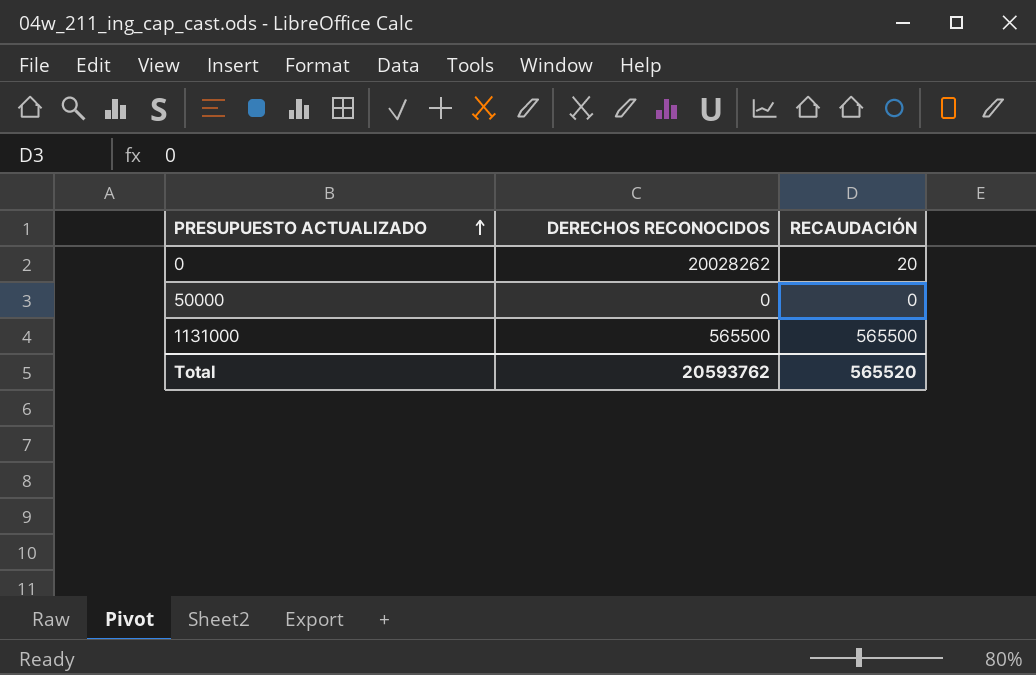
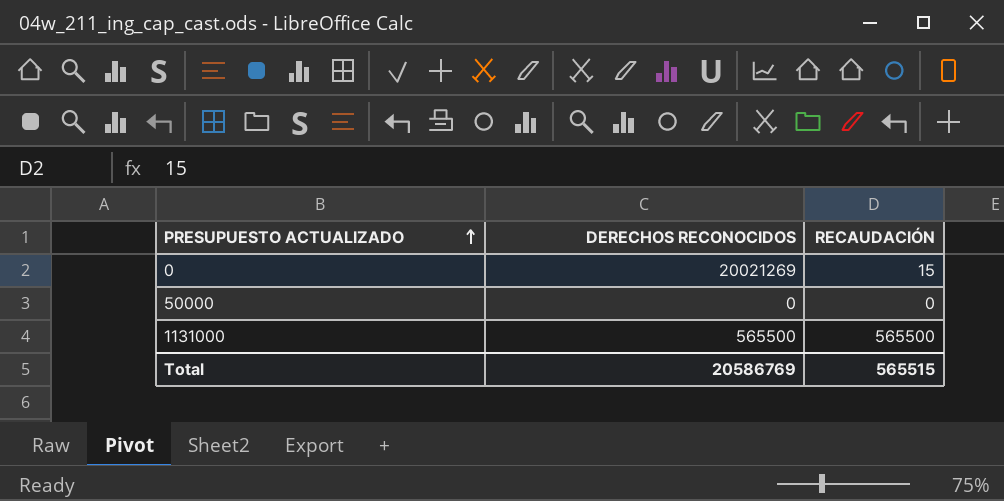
0 | DERECHOS RECONOCIDOS: 20028262 -> 20021269
0 | RECAUDACIÓN: 20 -> 15
Total | DERECHOS RECONOCIDOS: 20593762 -> 20586769
Total | RECAUDACIÓN: 565520 -> 565515

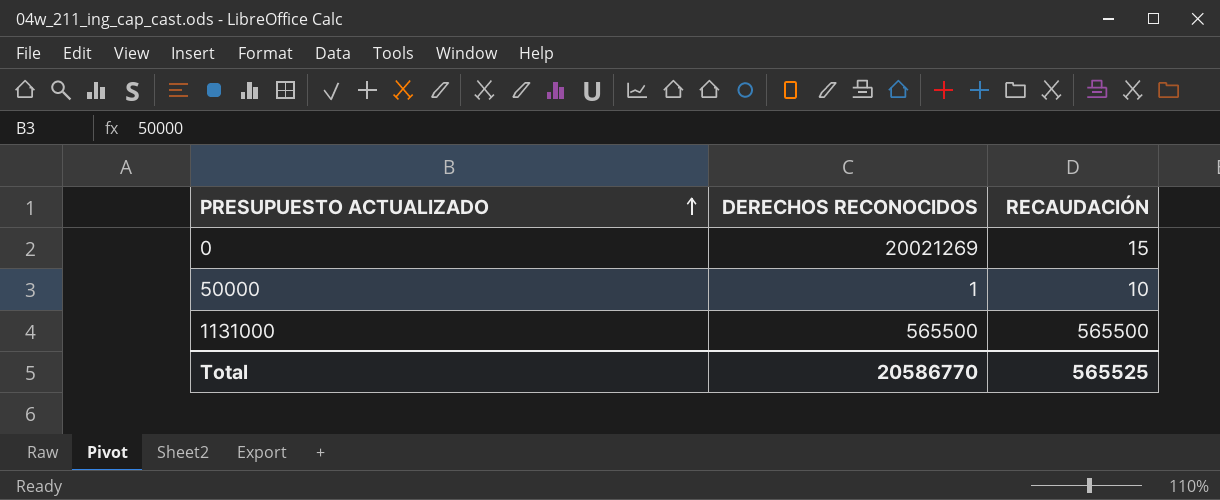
50000 | DERECHOS RECONOCIDOS: 0 -> 1
50000 | RECAUDACIÓN: 0 -> 10
Total | DERECHOS RECONOCIDOS: 20586769 -> 20586770
Total | RECAUDACIÓN: 565515 -> 565525

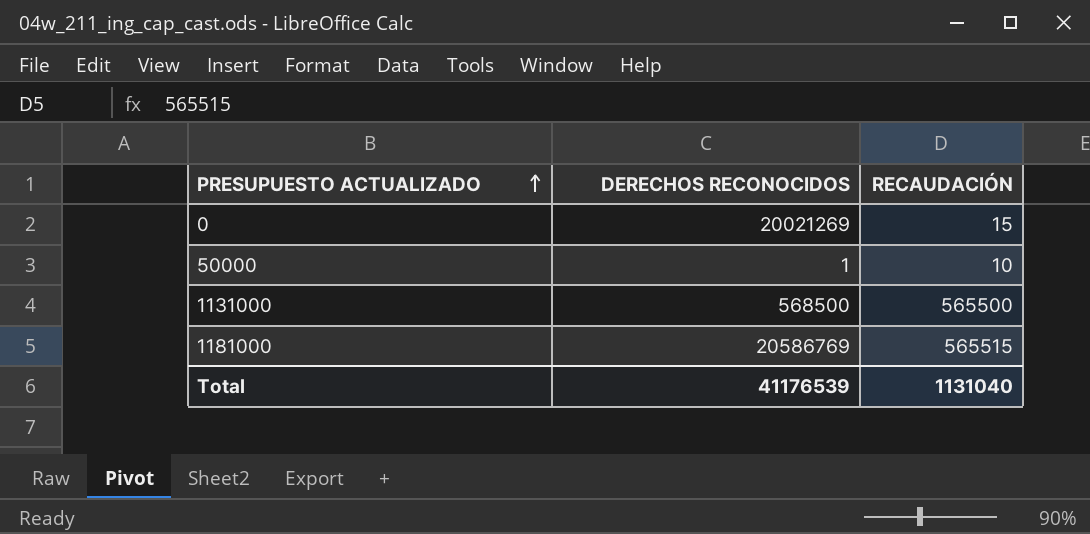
1131000 | DERECHOS RECONOCIDOS: 565500 -> 568500
row 1181000: none -> 20586769 | 565515
Total | DERECHOS RECONOCIDOS: 20586770 -> 41176539
Total | RECAUDACIÓN: 565525 -> 1131040

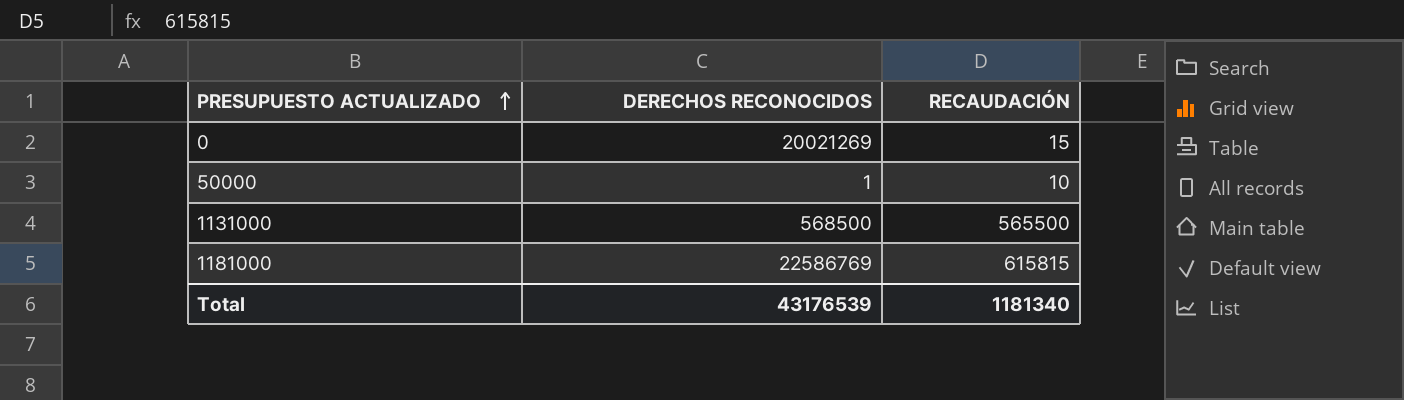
1181000 | DERECHOS RECONOCIDOS: 20586769 -> 22586769
1181000 | RECAUDACIÓN: 565515 -> 615815
Total | DERECHOS RECONOCIDOS: 41176539 -> 43176539
Total | RECAUDACIÓN: 1131040 -> 1181340

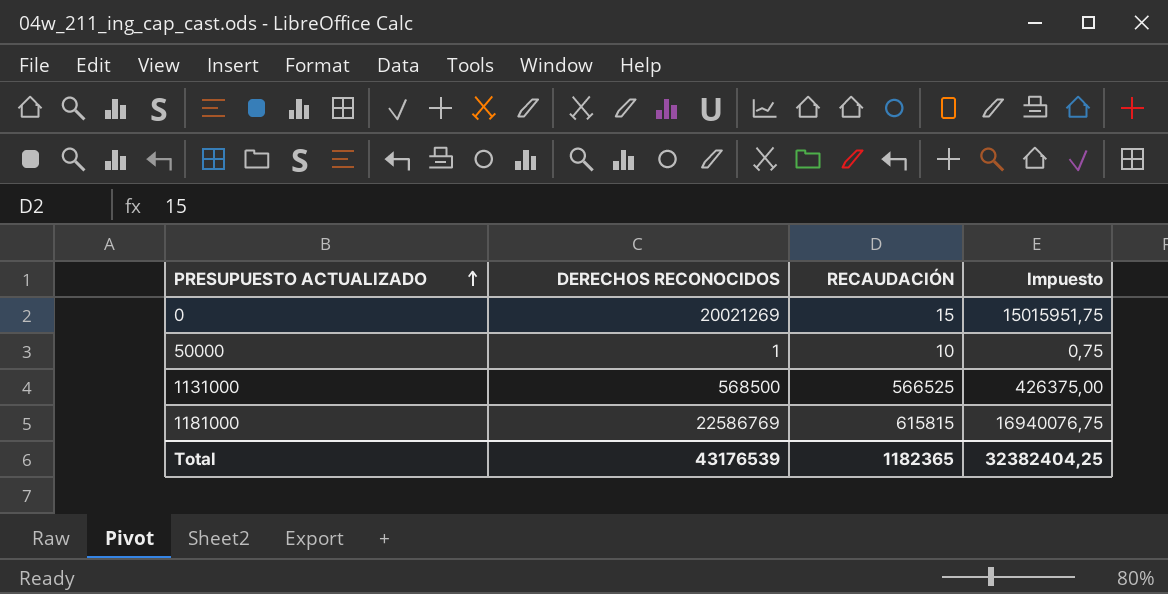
column Impuesto | formula: none -> [DERECHOS RECONOCIDOS] * 0,75
1131000 | RECAUDACIÓN: 565500 -> 566525
Total | RECAUDACIÓN: 1181340 -> 1182365

